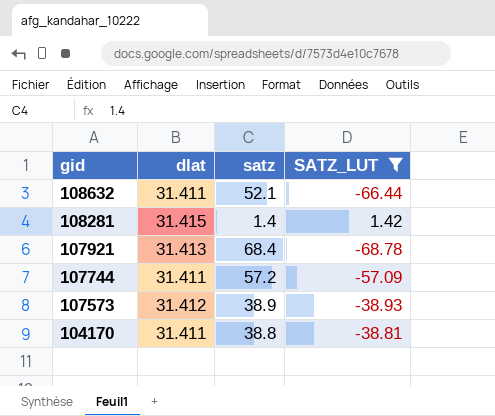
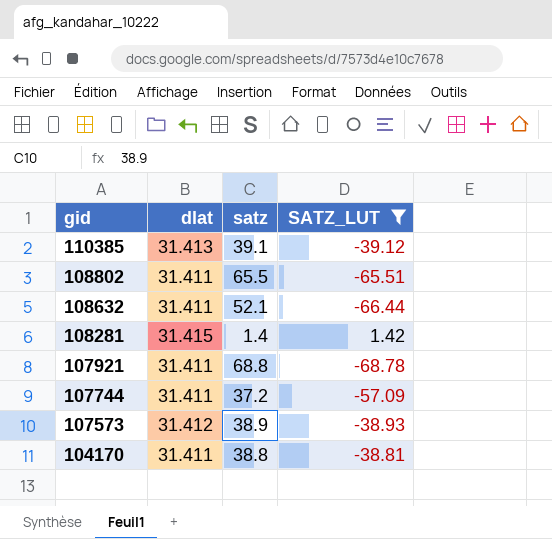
row 110385: none -> 31.413 | 39.1 | -39.12
row 108802: none -> 31.411 | 65.5 | -65.51
107921 | dlat: 31.413 -> 31.411
107921 | satz: 68.4 -> 68.8
107744 | satz: 57.2 -> 37.2

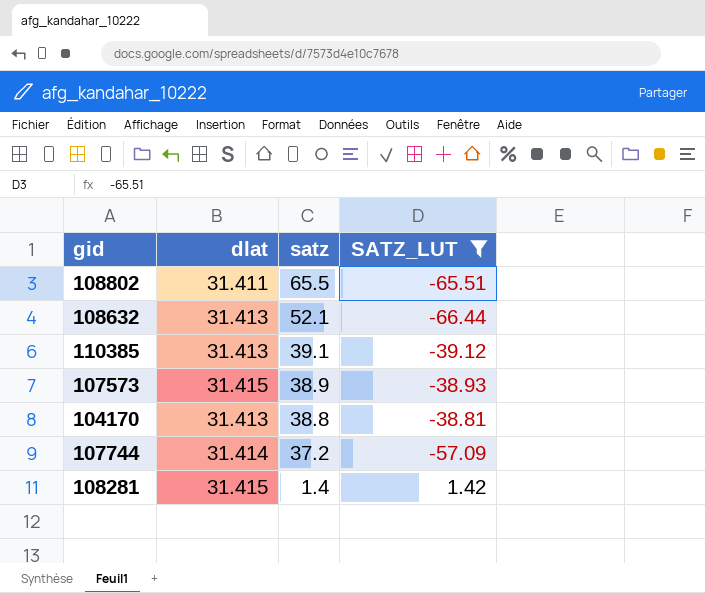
row order: gid descending -> satz descending
row 107921: 31.411 | 68.8 | -68.78 -> none
108632 | dlat: 31.411 -> 31.413
107573 | dlat: 31.412 -> 31.415
104170 | dlat: 31.411 -> 31.413
107744 | dlat: 31.411 -> 31.414

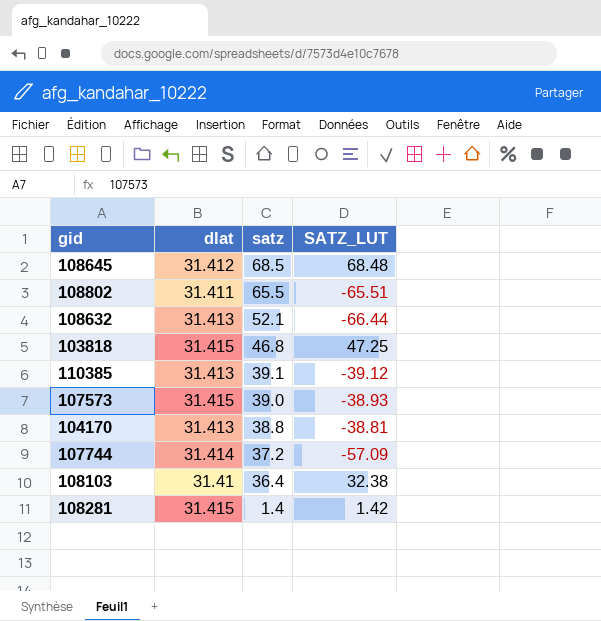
filter: SATZ_LUT <= 1.42 -> none
107573 | satz: 38.9 -> 39.0

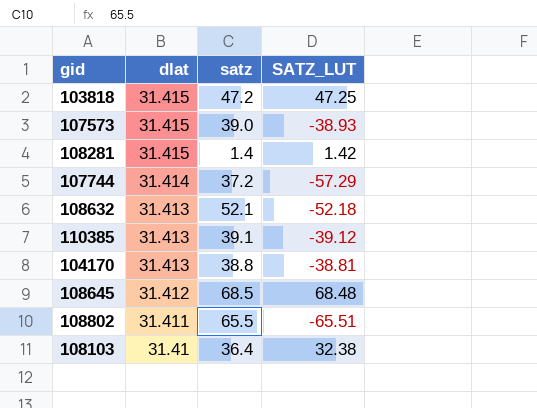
row order: satz descending -> dlat descending
103818 | satz: 46.8 -> 47.2
107744 | SATZ_LUT: -57.09 -> -57.29
108632 | SATZ_LUT: -66.44 -> -52.18

